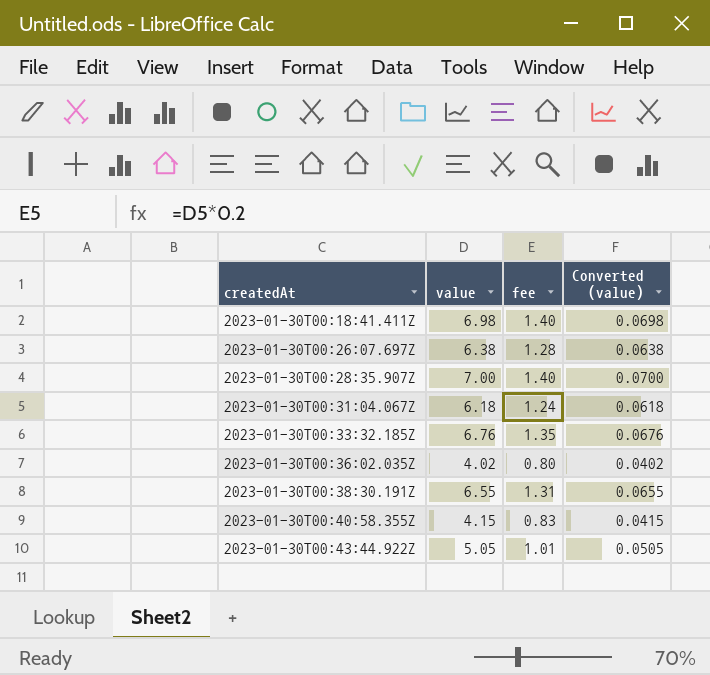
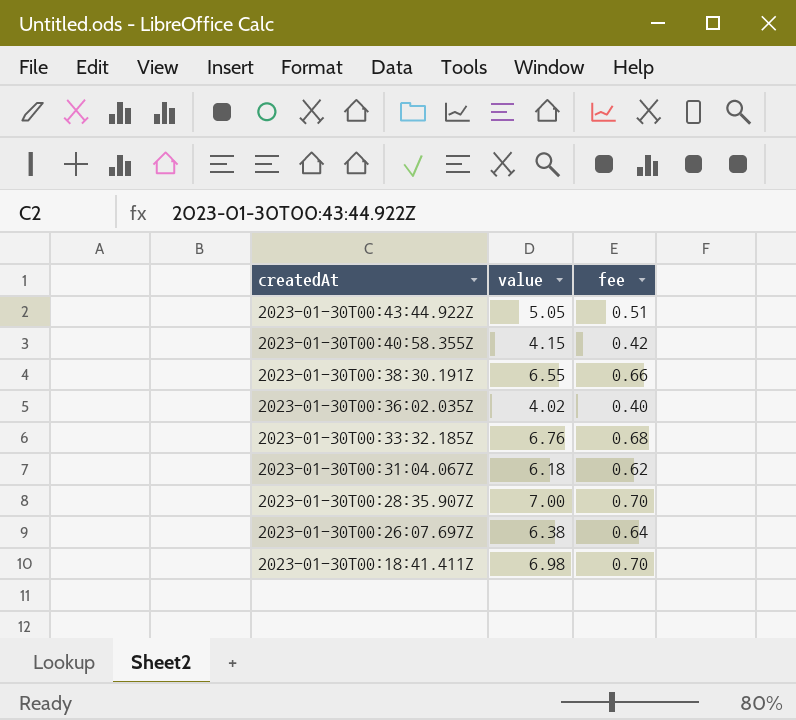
row order: createdAt ascending -> createdAt descending
column Converted (value) | formula: [value] * 0.01 -> none
column fee | formula: [value] * 0.2 -> [value] * 0.1

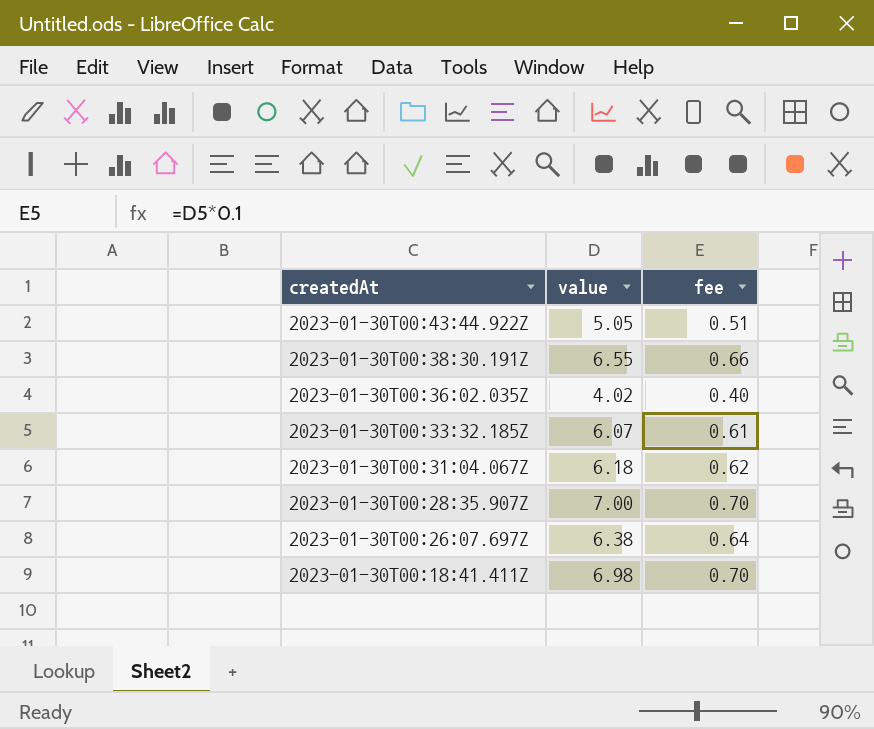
row 2023-01-30T00:40:58.355Z: 4.15 | 0.42 -> none
2023-01-30T00:33:32.185Z | value: 6.76 -> 6.07
2023-01-30T00:33:32.185Z | fee: 0.68 -> 0.61

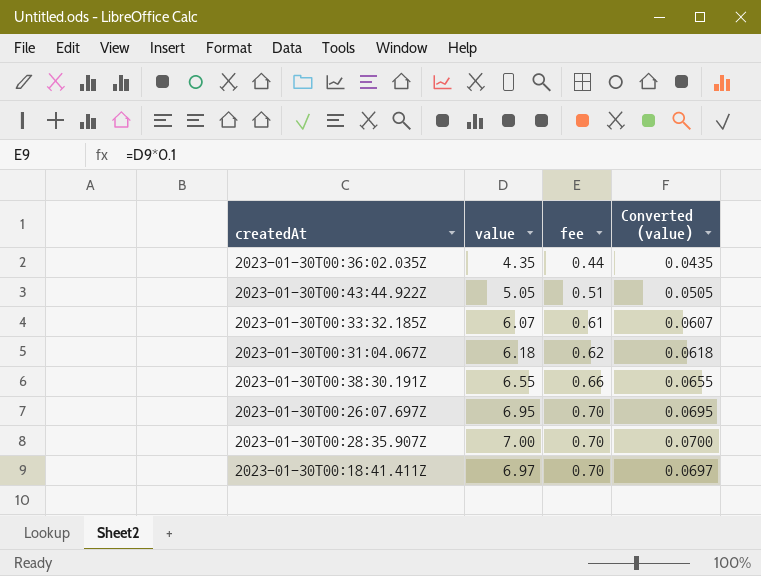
row order: createdAt descending -> fee ascending
column Converted (value) | formula: none -> [value] * 0.01
2023-01-30T00:36:02.035Z | value: 4.02 -> 4.35
2023-01-30T00:36:02.035Z | fee: 0.40 -> 0.44
2023-01-30T00:26:07.697Z | value: 6.38 -> 6.95
2023-01-30T00:26:07.697Z | fee: 0.64 -> 0.70
2023-01-30T00:18:41.411Z | value: 6.98 -> 6.97

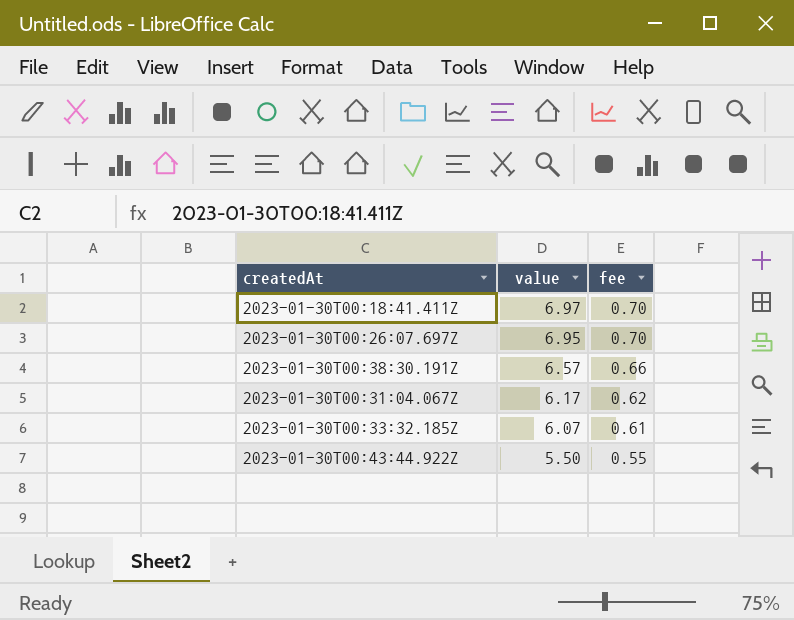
row order: fee ascending -> value descending
column Converted (value) | formula: [value] * 0.01 -> none
row 2023-01-30T00:36:02.035Z: 4.35 | 0.44 | 0.0435 -> none
row 2023-01-30T00:28:35.907Z: 7.00 | 0.70 | 0.0700 -> none
2023-01-30T00:38:30.191Z | value: 6.55 -> 6.57
2023-01-30T00:31:04.067Z | value: 6.18 -> 6.17
2023-01-30T00:43:44.922Z | value: 5.05 -> 5.50
2023-01-30T00:43:44.922Z | fee: 0.51 -> 0.55

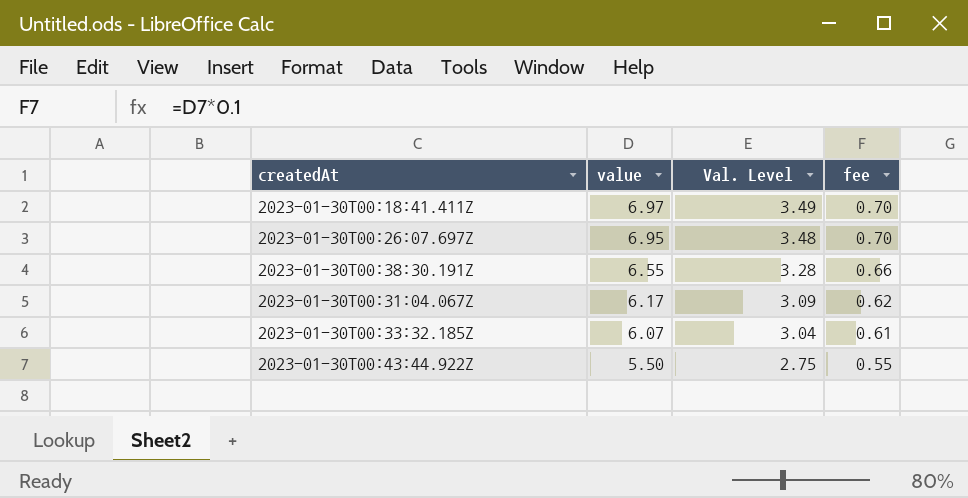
column Val. Level | formula: none -> [value] * 0.5
2023-01-30T00:38:30.191Z | value: 6.57 -> 6.55

